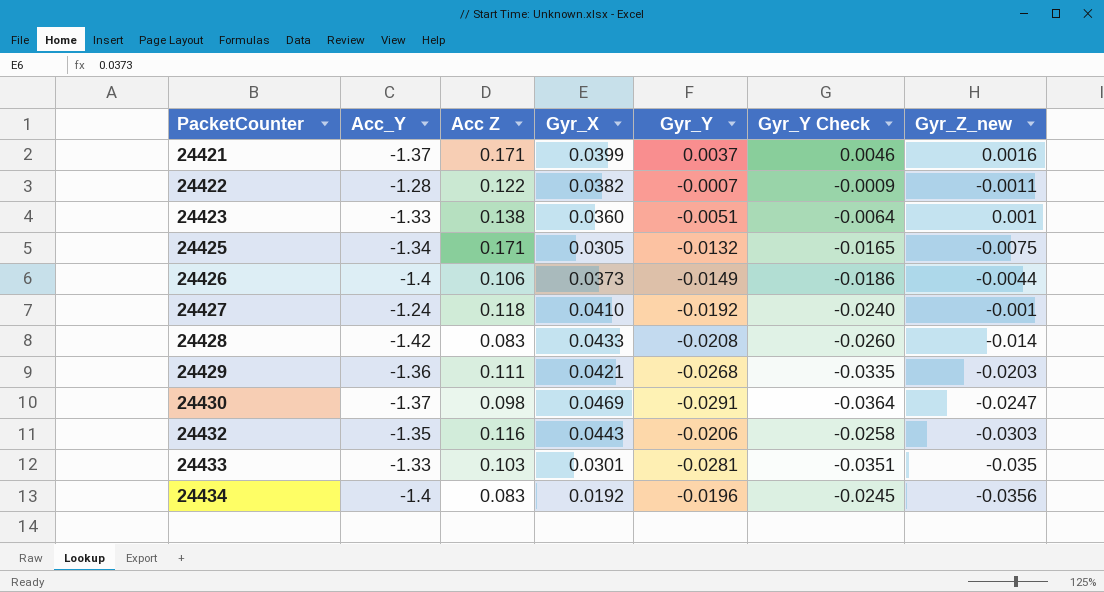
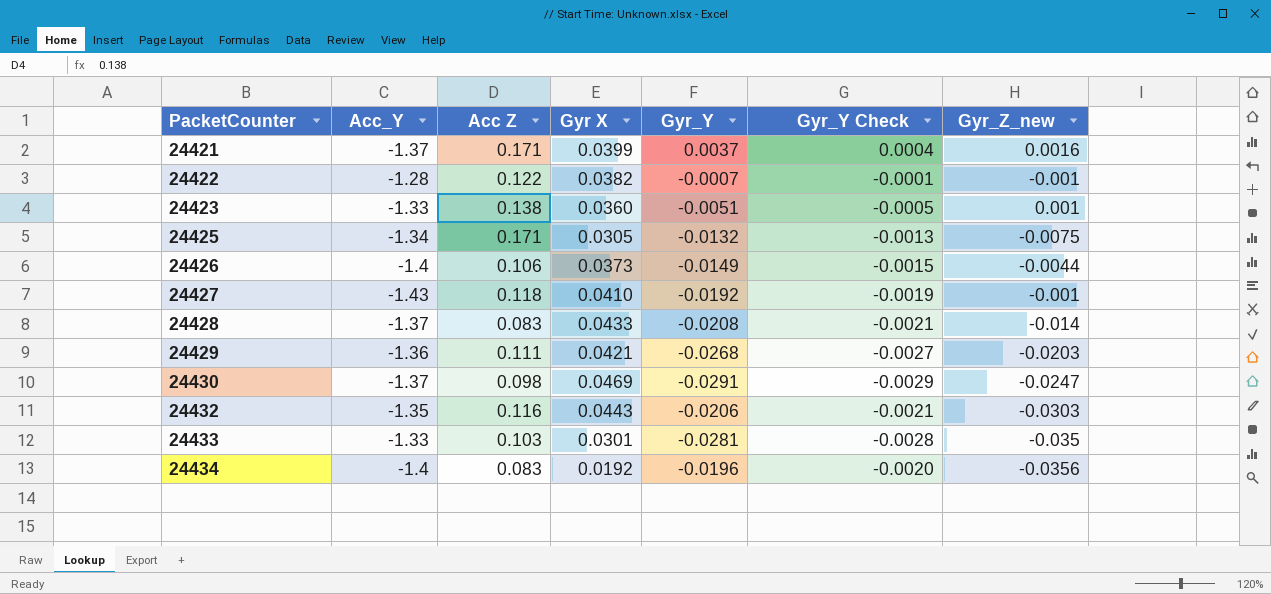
column name: Gyr_X -> Gyr X
column Gyr_Y Check | formula: [Gyr_Y] * 1.25 -> [Gyr_Y] * 0.1
24422 | Gyr_Z_new: -0.0011 -> -0.001
24427 | Acc_Y: -1.24 -> -1.43
24428 | Acc_Y: -1.42 -> -1.37

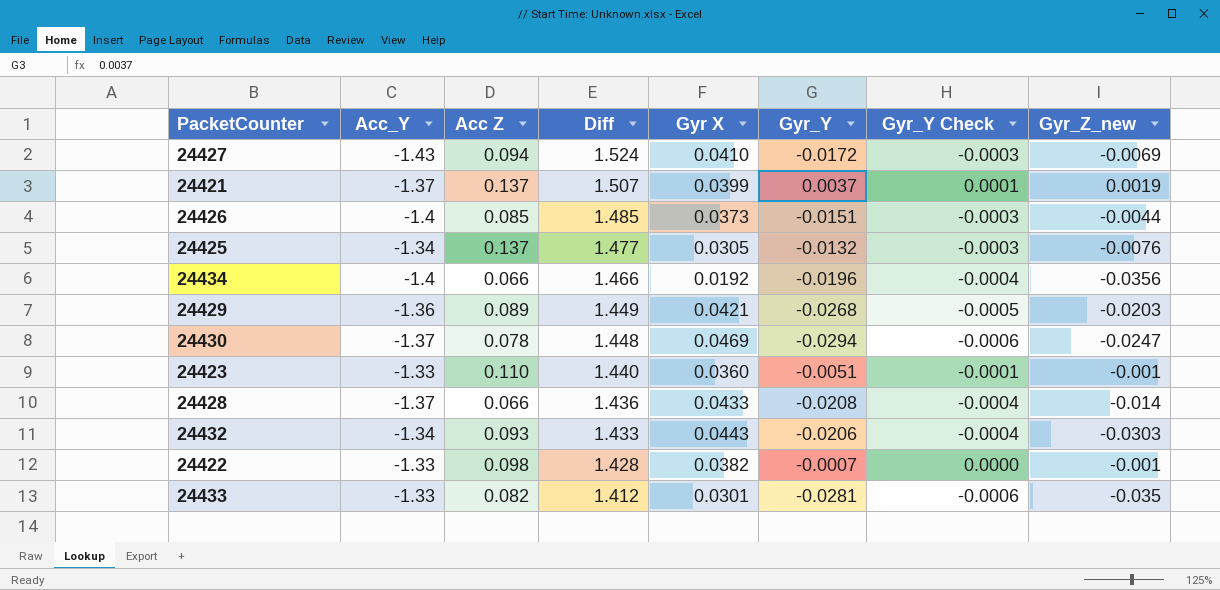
row order: PacketCounter ascending -> Diff descending
column Diff | formula: none -> [Acc Z] - [Acc_Y]
column Gyr_Y Check | formula: [Gyr_Y] * 0.1 -> [Gyr_Y] * 0.02
24427 | Acc Z: 0.118 -> 0.094
24427 | Gyr_Y: -0.0192 -> -0.0172
24427 | Gyr_Z_new: -0.001 -> -0.0069
24421 | Acc Z: 0.171 -> 0.137
24421 | Gyr_Z_new: 0.0016 -> 0.0019
24426 | Acc Z: 0.106 -> 0.085
24426 | Gyr_Y: -0.0149 -> -0.0151
24425 | Acc Z: 0.171 -> 0.137
24425 | Gyr_Z_new: -0.0075 -> -0.0076
24434 | Acc Z: 0.083 -> 0.066
24429 | Acc Z: 0.111 -> 0.089
24430 | Acc Z: 0.098 -> 0.078
24430 | Gyr_Y: -0.0291 -> -0.0294
24423 | Acc Z: 0.138 -> 0.110
24423 | Gyr_Z_new: 0.001 -> -0.001
24428 | Acc Z: 0.083 -> 0.066
24432 | Acc_Y: -1.35 -> -1.34
24432 | Acc Z: 0.116 -> 0.093
24422 | Acc_Y: -1.28 -> -1.33
24422 | Acc Z: 0.122 -> 0.098
24433 | Acc Z: 0.103 -> 0.082

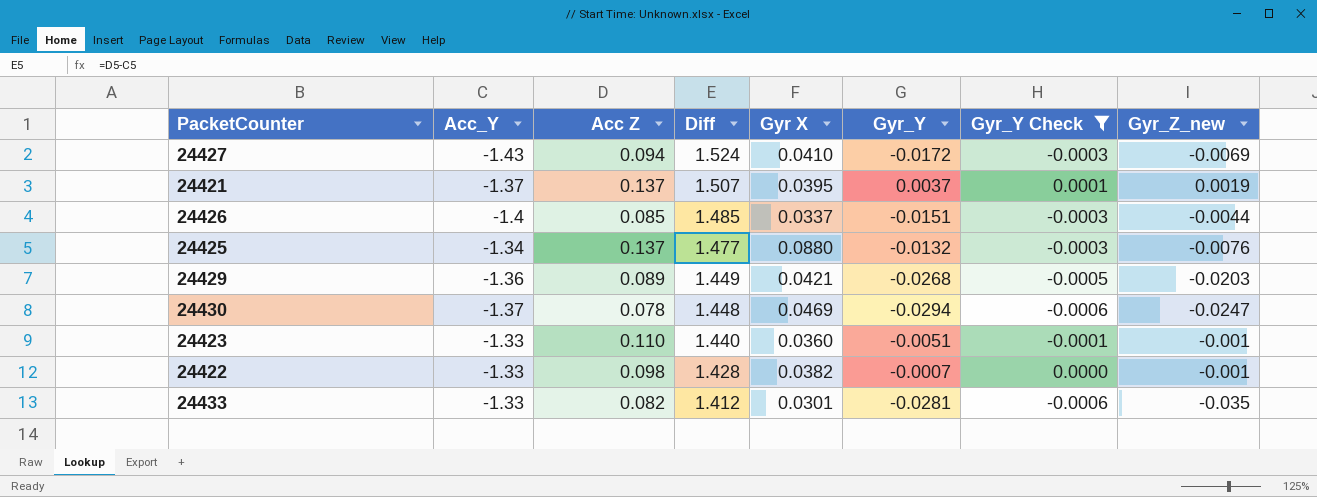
filter: none -> Gyr_Y Check != -0.0004
24421 | Gyr X: 0.0399 -> 0.0395
24426 | Gyr X: 0.0373 -> 0.0337
24425 | Gyr X: 0.0305 -> 0.0880

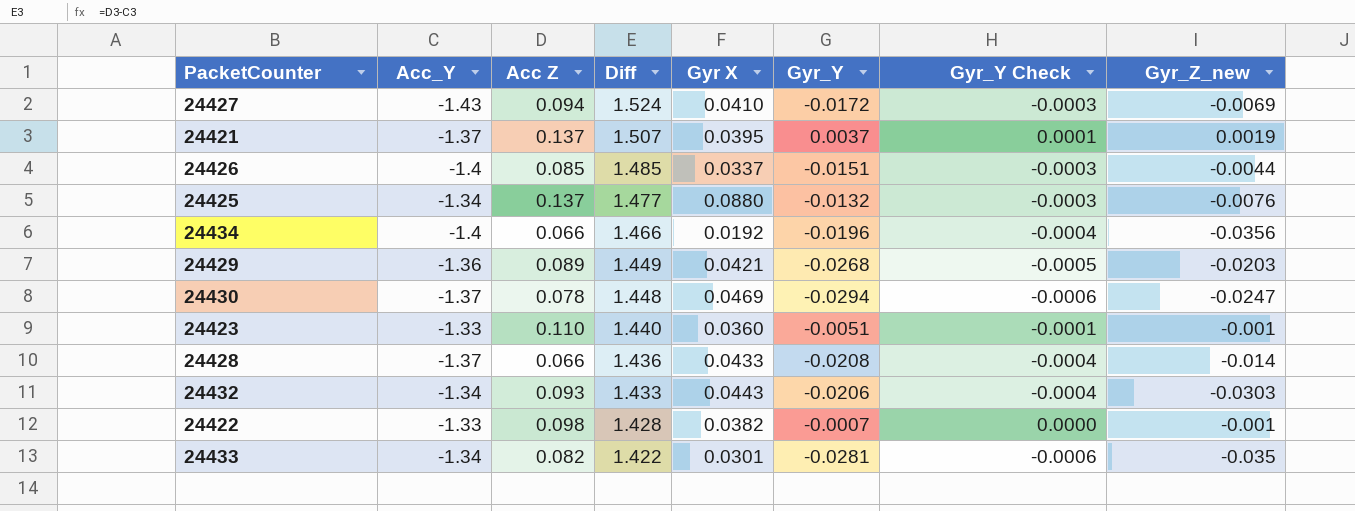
filter: Gyr_Y Check != -0.0004 -> none
24433 | Acc_Y: -1.33 -> -1.34
24433 | Diff: 1.412 -> 1.422

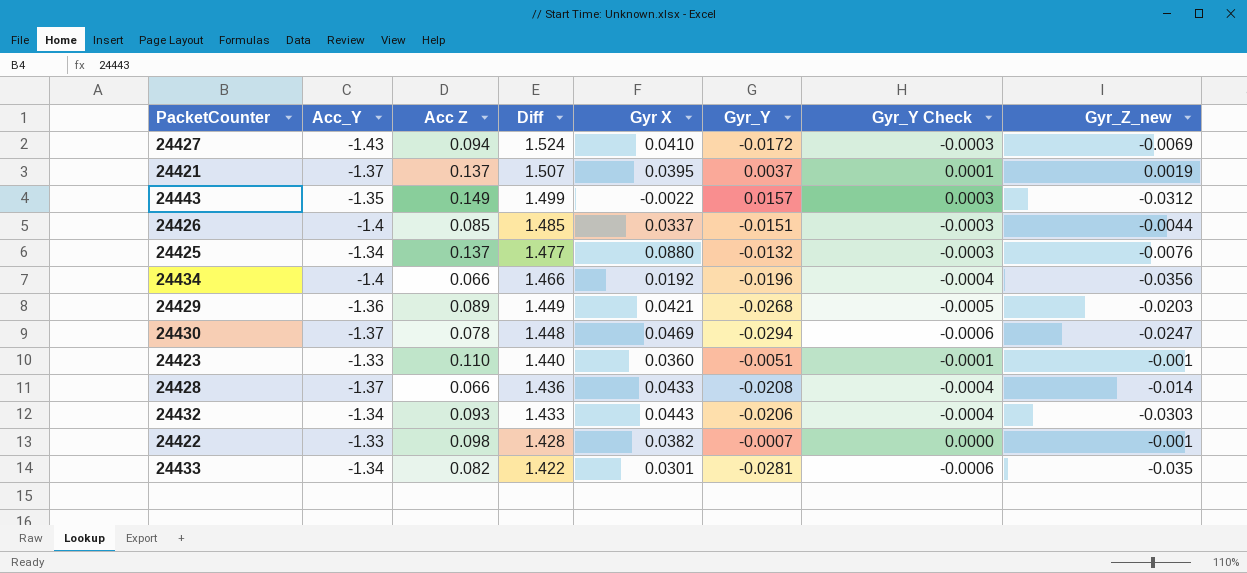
row 24443: none -> -1.35 | 0.149 | 1.499 | -0.0022 | 0.0157 | 0.0003 | -0.0312

